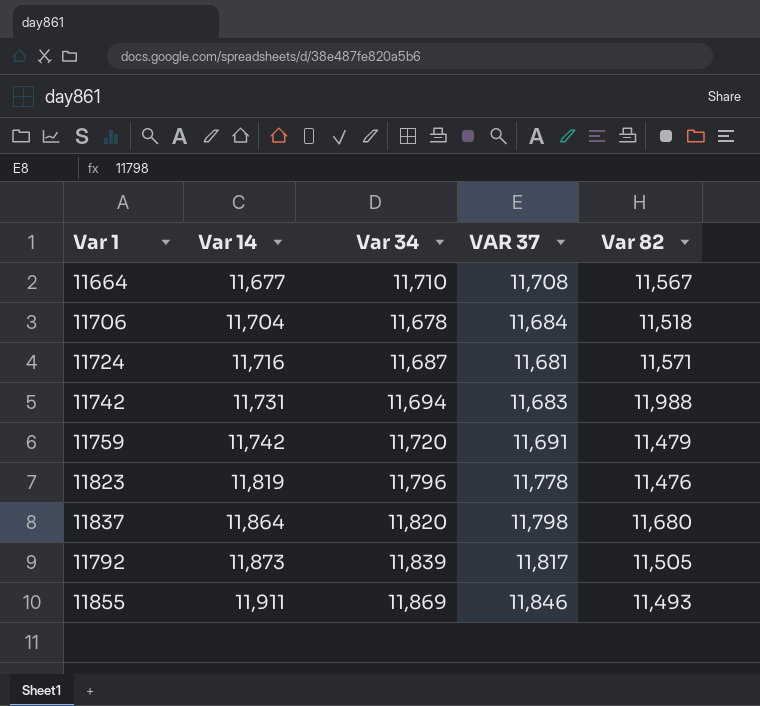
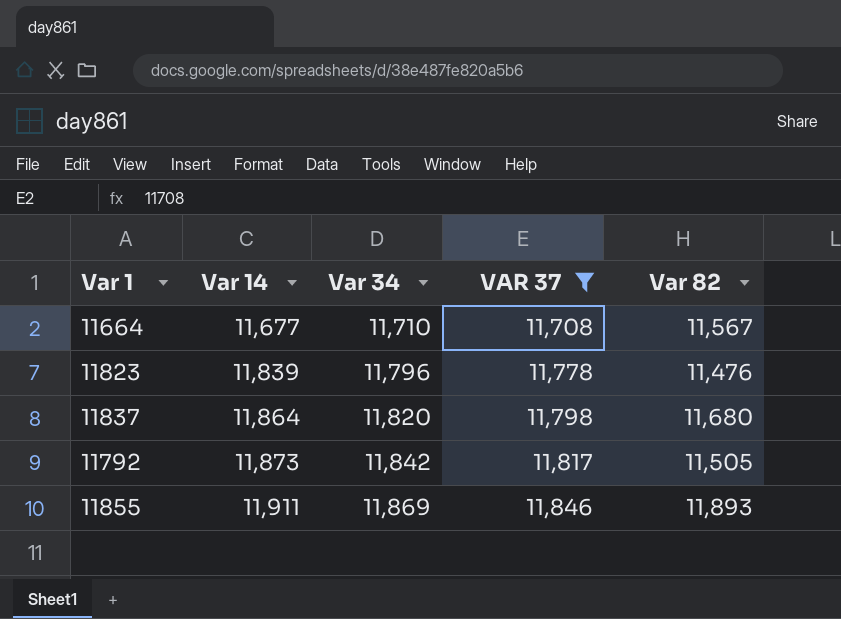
filter: none -> VAR 37 >= 11,708
11823 | Var 14: 11,819 -> 11,839
11792 | Var 34: 11,839 -> 11,842
11855 | Var 82: 11,493 -> 11,893

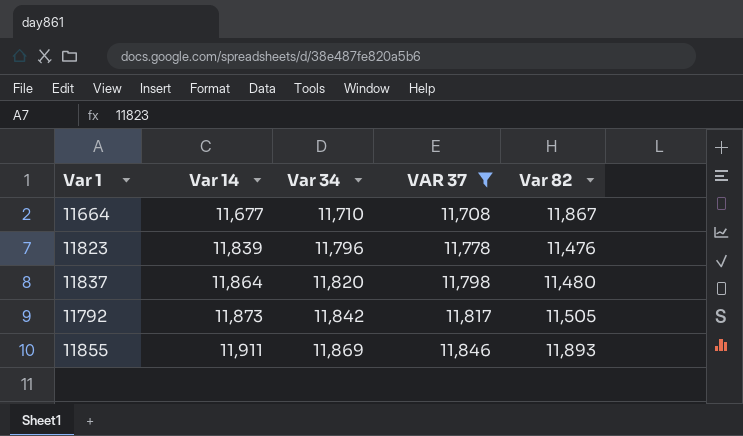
11664 | Var 82: 11,567 -> 11,867
11837 | Var 82: 11,680 -> 11,480

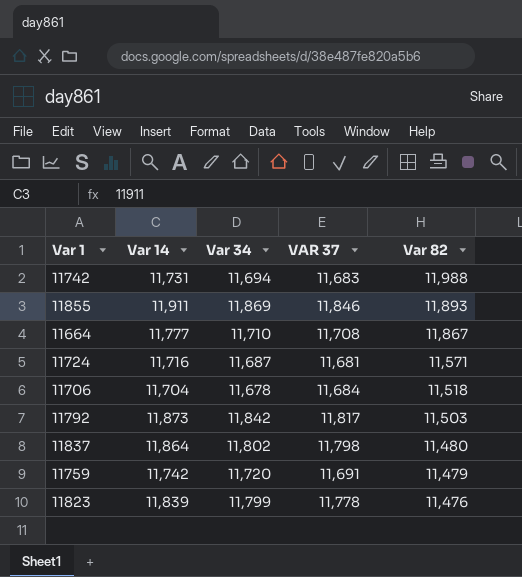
filter: VAR 37 >= 11,708 -> none
row order: Var 14 ascending -> Var 82 descending
11664 | Var 14: 11,677 -> 11,777
11792 | Var 82: 11,505 -> 11,503
11837 | Var 34: 11,820 -> 11,802
11823 | Var 34: 11,796 -> 11,799

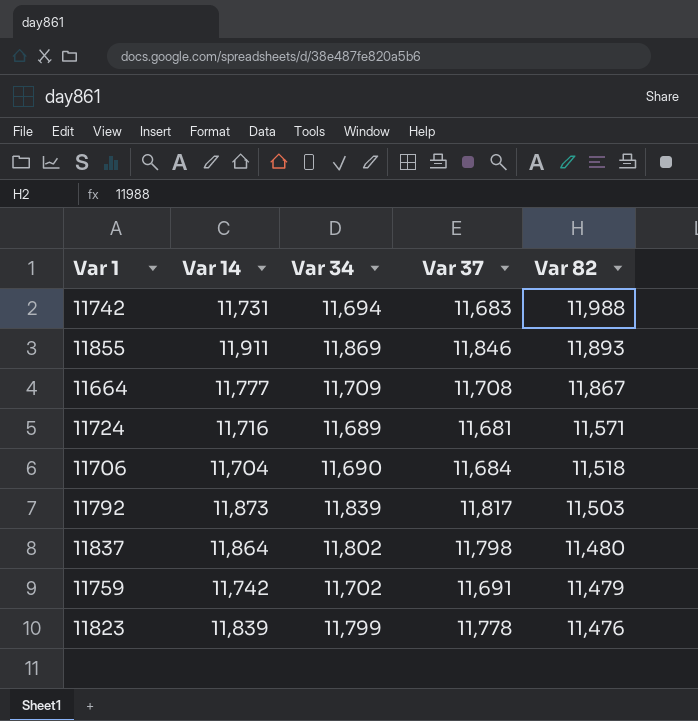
column name: VAR 37 -> Var 37
11664 | Var 34: 11,710 -> 11,709
11724 | Var 34: 11,687 -> 11,689
11706 | Var 34: 11,678 -> 11,690
11792 | Var 34: 11,842 -> 11,839
11759 | Var 34: 11,720 -> 11,702

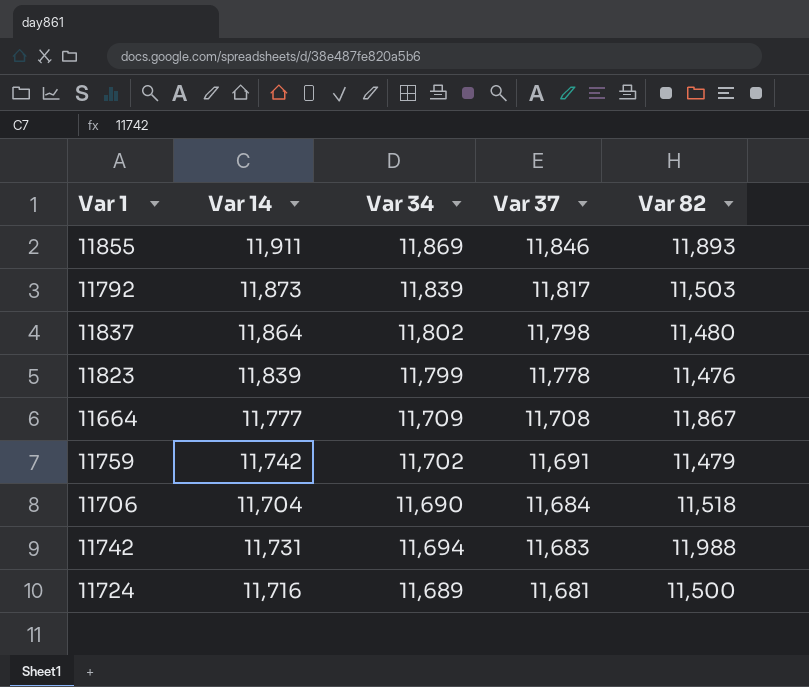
row order: Var 82 descending -> Var 37 descending
11724 | Var 82: 11,571 -> 11,500

